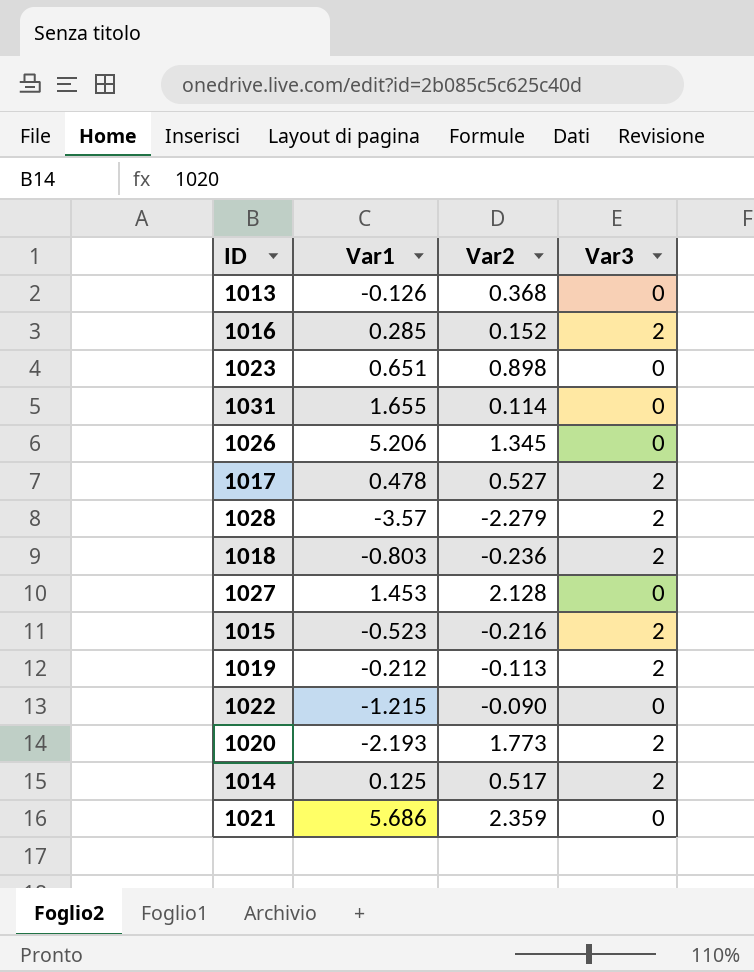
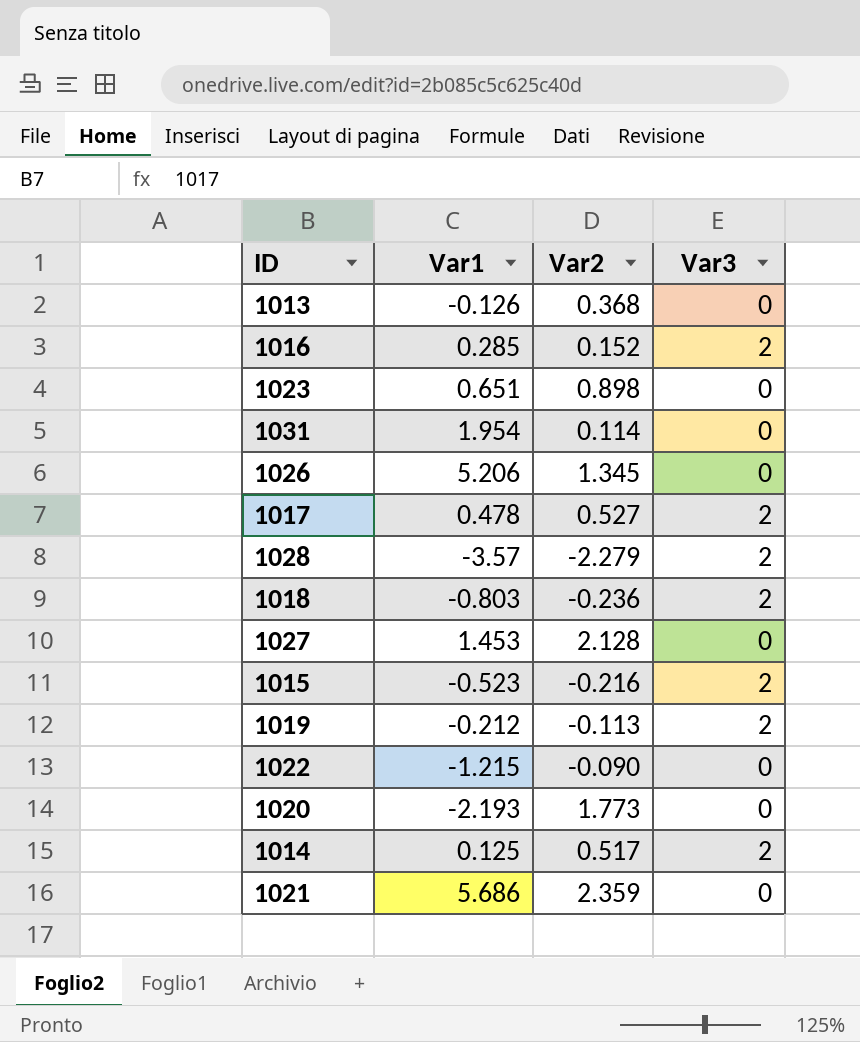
1031 | Var1: 1.655 -> 1.954
1020 | Var3: 2 -> 0

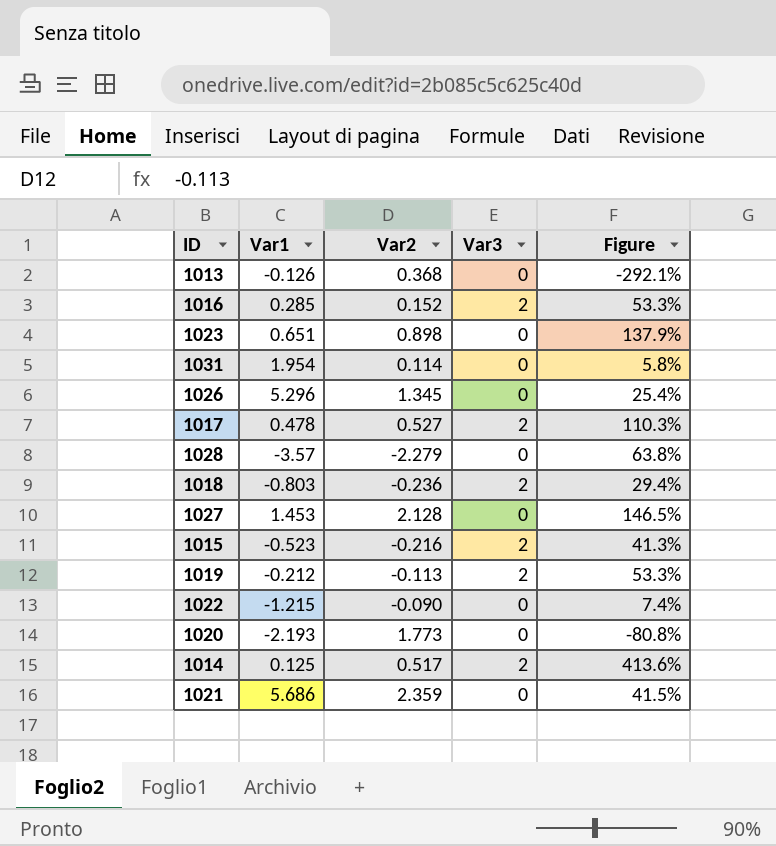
column Figure | formula: none -> [Var2] / [Var1]
1026 | Var1: 5.206 -> 5.296
1028 | Var3: 2 -> 0

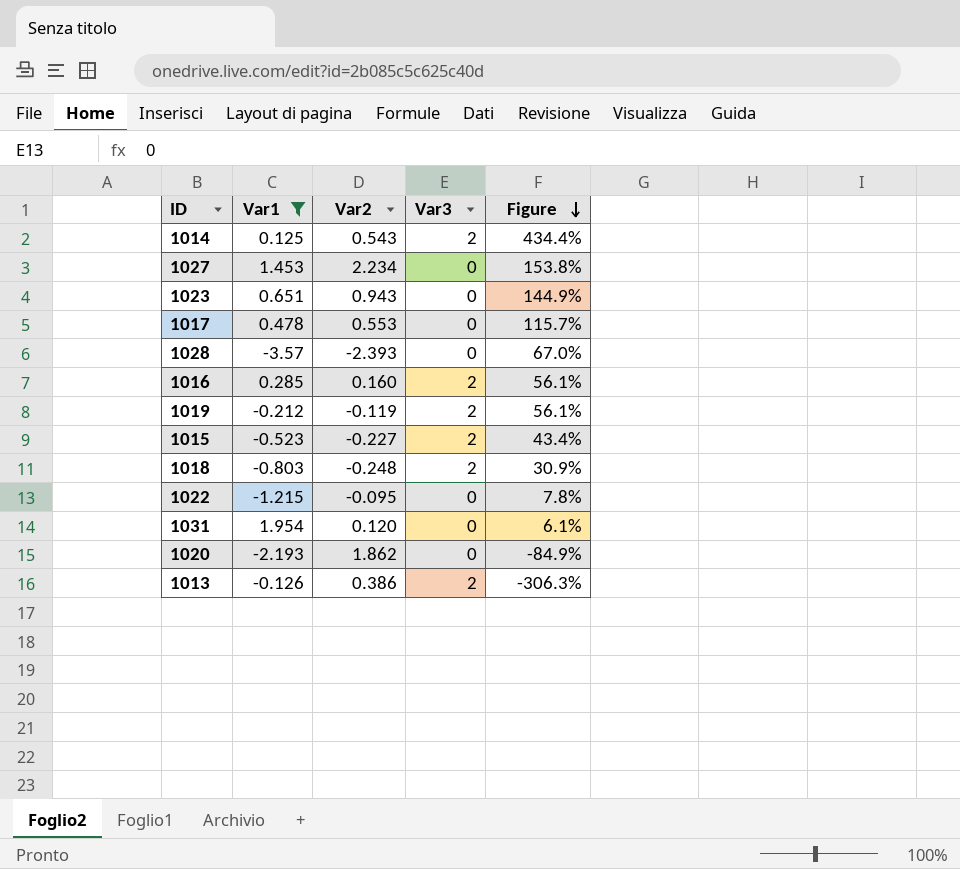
filter: none -> Var1 <= 1.954
row order: none -> Figure descending
1014 | Var2: 0.517 -> 0.543
1014 | Figure: 413.6% -> 434.4%
1027 | Var2: 2.128 -> 2.234
1027 | Figure: 146.5% -> 153.8%
1023 | Var2: 0.898 -> 0.943
1023 | Figure: 137.9% -> 144.9%
1017 | Var2: 0.527 -> 0.553
1017 | Var3: 2 -> 0
1017 | Figure: 110.3% -> 115.7%
1028 | Var2: -2.279 -> -2.393
1028 | Figure: 63.8% -> 67.0%
1016 | Var2: 0.152 -> 0.160
1016 | Figure: 53.3% -> 56.1%
1019 | Var2: -0.113 -> -0.119
1019 | Figure: 53.3% -> 56.1%
1015 | Var2: -0.216 -> -0.227
1015 | Figure: 41.3% -> 43.4%
1018 | Var2: -0.236 -> -0.248
1018 | Figure: 29.4% -> 30.9%
1022 | Var2: -0.090 -> -0.095
1022 | Figure: 7.4% -> 7.8%
1031 | Var2: 0.114 -> 0.120
1031 | Figure: 5.8% -> 6.1%
1020 | Var2: 1.773 -> 1.862
1020 | Figure: -80.8% -> -84.9%
1013 | Var2: 0.368 -> 0.386
1013 | Var3: 0 -> 2
1013 | Figure: -292.1% -> -306.3%

